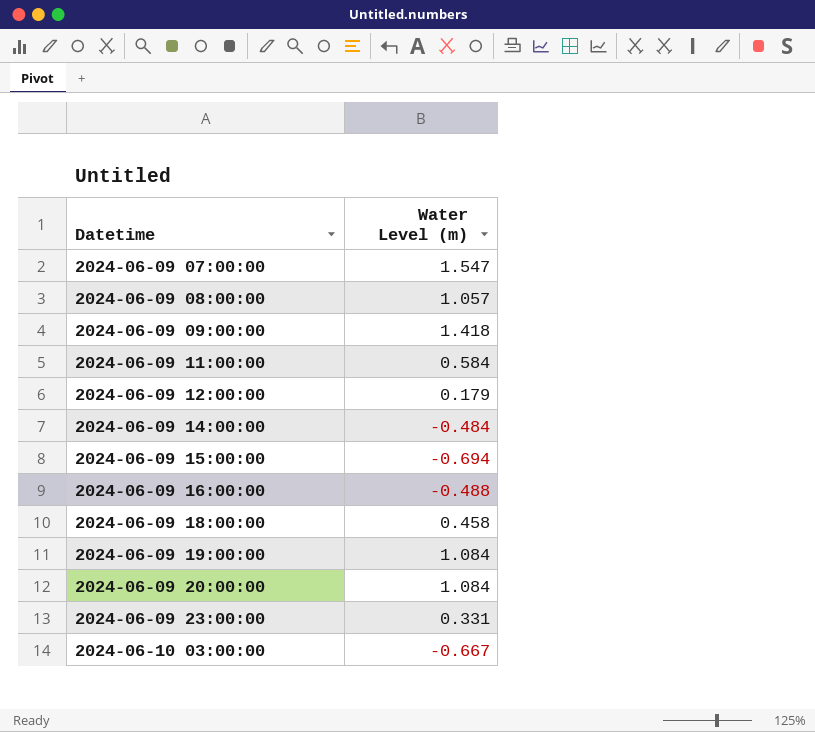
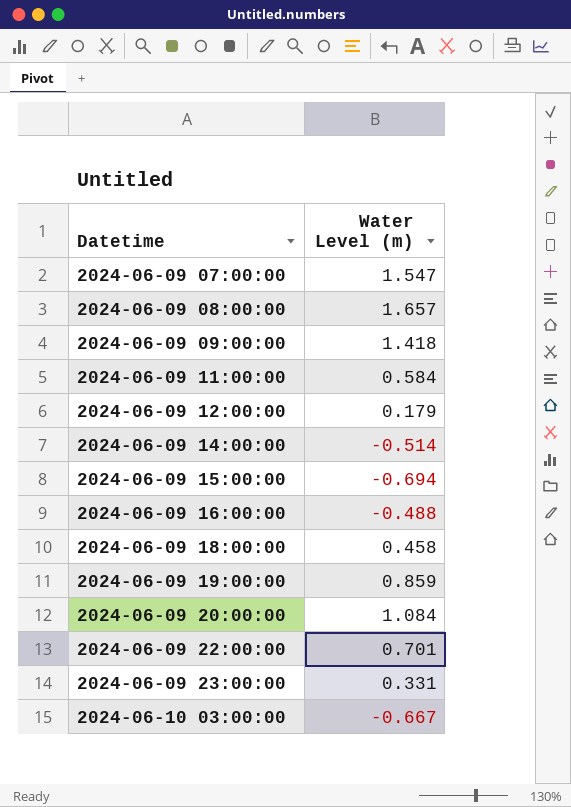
2024-06-09 08:00:00 | Water Level (m): 1.057 -> 1.657
2024-06-09 14:00:00 | Water Level (m): -0.484 -> -0.514
2024-06-09 19:00:00 | Water Level (m): 1.084 -> 0.859
row 2024-06-09 22:00:00: none -> 0.701

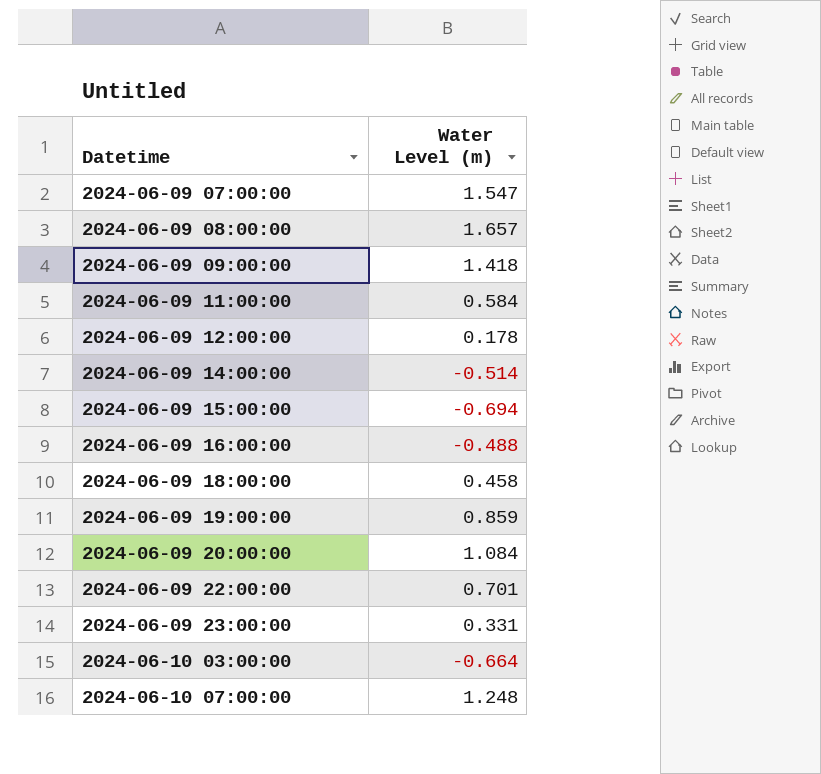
2024-06-09 12:00:00 | Water Level (m): 0.179 -> 0.178
2024-06-10 03:00:00 | Water Level (m): -0.667 -> -0.664
row 2024-06-10 07:00:00: none -> 1.248

